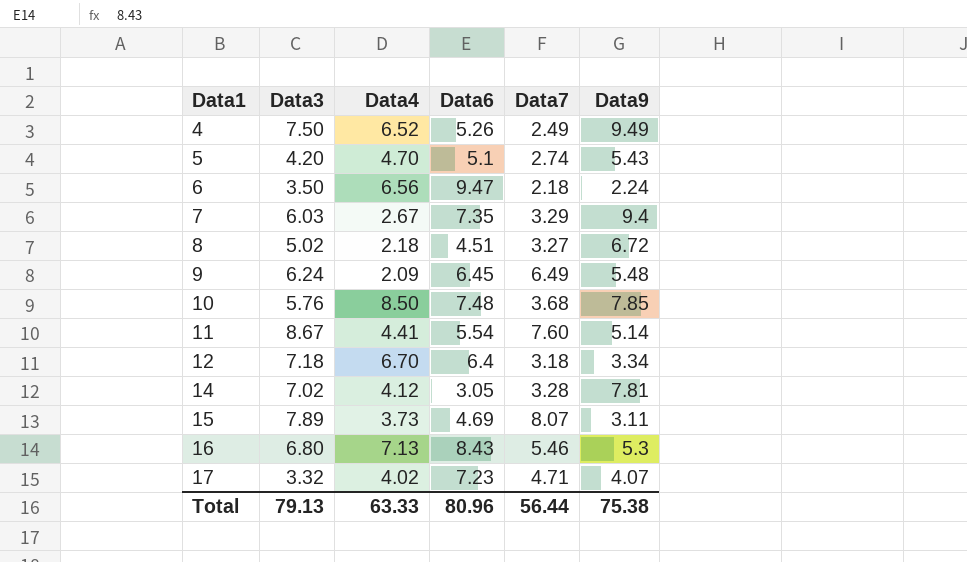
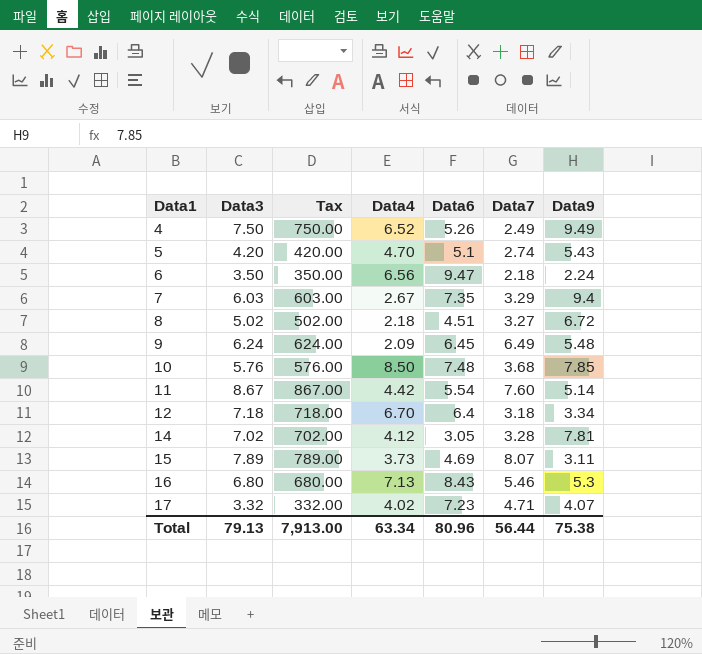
column Tax | formula: none -> [Data3] * 100
11 | Data4: 4.41 -> 4.42
Total | Data4: 63.33 -> 63.34

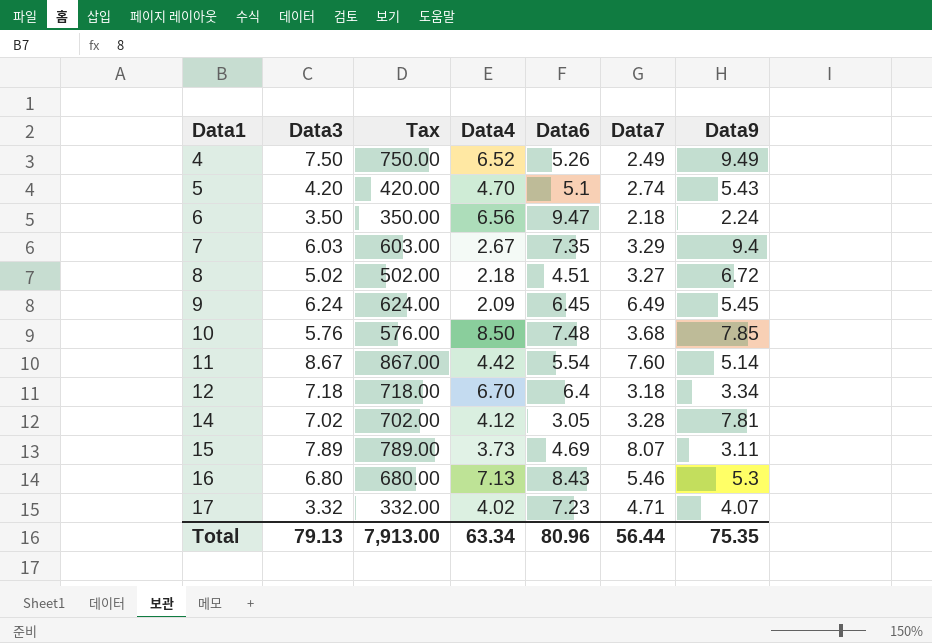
9 | Data9: 5.48 -> 5.45
Total | Data9: 75.38 -> 75.35

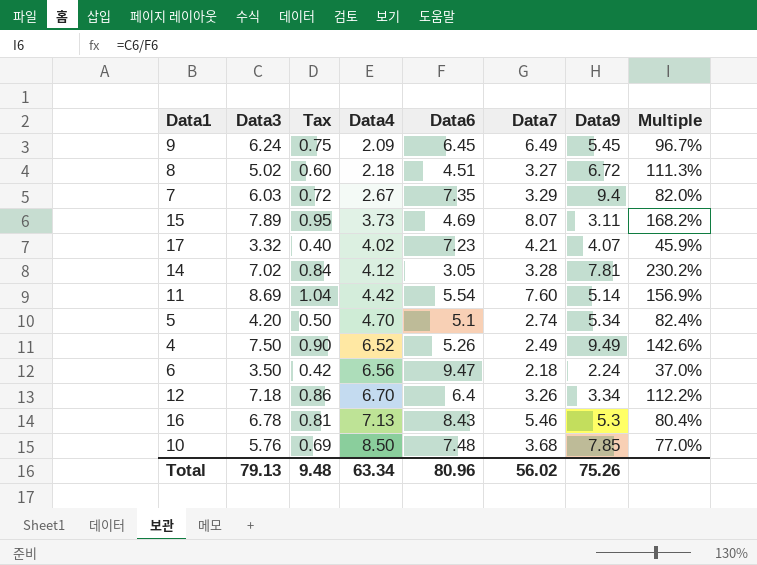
row order: Data1 ascending -> Data4 ascending
column Tax | formula: [Data3] * 100 -> [Data3] * 0.12
column Multiple | formula: none -> [Data3] / [Data6]
17 | Data7: 4.71 -> 4.21
11 | Data3: 8.67 -> 8.69
5 | Data9: 5.43 -> 5.34
12 | Data7: 3.18 -> 3.26
16 | Data3: 6.80 -> 6.78
Total | Tax: 7,913.00 -> 9.48
Total | Data7: 56.44 -> 56.02
Total | Data9: 75.35 -> 75.26

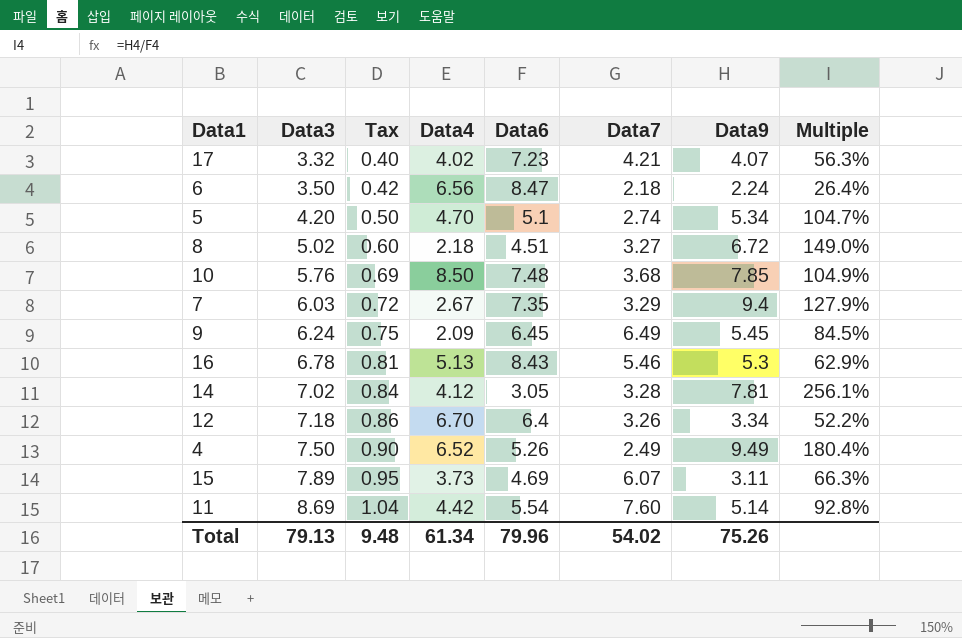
row order: Data4 ascending -> Data3 ascending
column Multiple | formula: [Data3] / [Data6] -> [Data9] / [Data6]
6 | Data6: 9.47 -> 8.47
16 | Data4: 7.13 -> 5.13
15 | Data7: 8.07 -> 6.07
Total | Data4: 63.34 -> 61.34
Total | Data6: 80.96 -> 79.96
Total | Data7: 56.02 -> 54.02

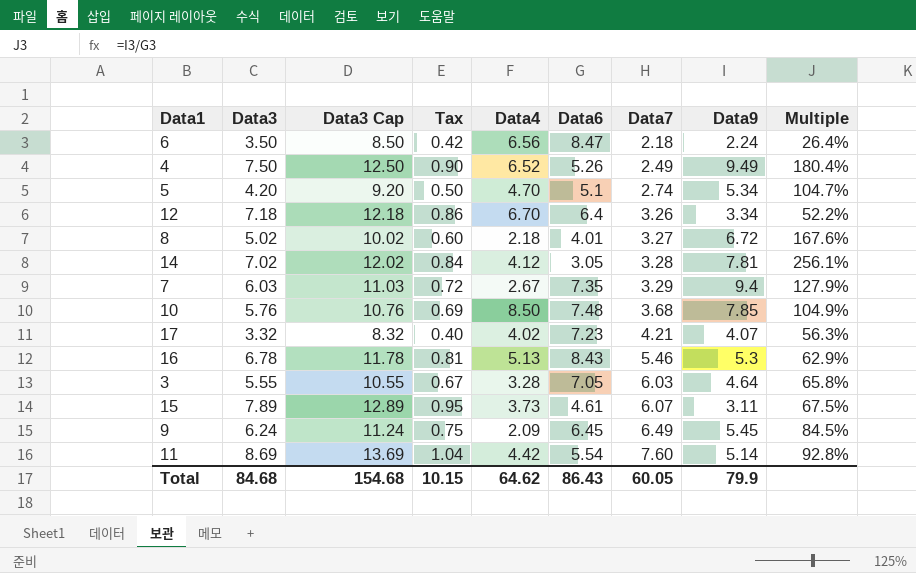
row order: Data3 ascending -> Data7 ascending
column Data3 Cap | formula: none -> [Data3] + 5
8 | Data6: 4.51 -> 4.01
8 | Multiple: 149.0% -> 167.6%
row 3: none -> 5.55 | 10.55 | 0.67 | 3.28 | 7.05 | 6.03 | 4.64 | 65.8%
15 | Data6: 4.69 -> 4.61
15 | Multiple: 66.3% -> 67.5%
Total | Data3: 79.13 -> 84.68
Total | Tax: 9.48 -> 10.15
Total | Data4: 61.34 -> 64.62
Total | Data6: 79.96 -> 86.43
Total | Data7: 54.02 -> 60.05
Total | Data9: 75.26 -> 79.9

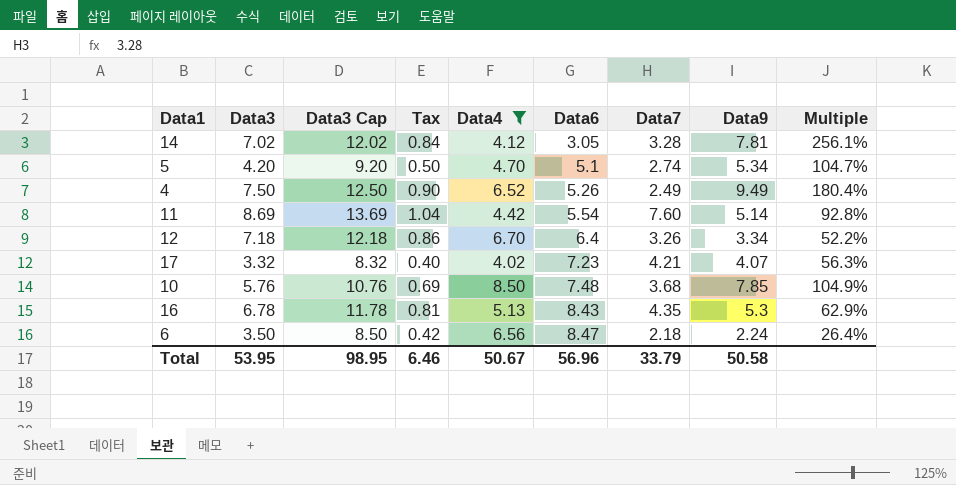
filter: none -> Data4 >= 4.02
row order: Data7 ascending -> Data6 ascending
16 | Data7: 5.46 -> 4.35
Total | Data3: 84.68 -> 53.95
Total | Data3 Cap: 154.68 -> 98.95
Total | Tax: 10.15 -> 6.46
Total | Data4: 64.62 -> 50.67
Total | Data6: 86.43 -> 56.96
Total | Data7: 60.05 -> 33.79
Total | Data9: 79.9 -> 50.58

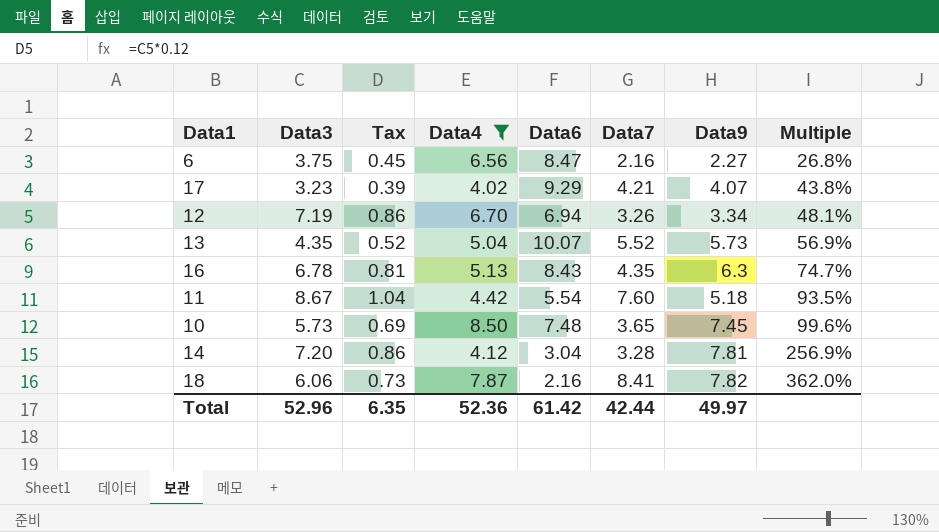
row order: Data6 ascending -> Multiple ascending
column Data3 Cap | formula: [Data3] + 5 -> none
row 5: 4.20 | 9.20 | 0.50 | 4.70 | 5.1 | 2.74 | 5.34 | 104.7% -> none
row 4: 7.50 | 12.50 | 0.90 | 6.52 | 5.26 | 2.49 | 9.49 | 180.4% -> none
6 | Data3: 3.50 -> 3.75
6 | Tax: 0.42 -> 0.45
6 | Data7: 2.18 -> 2.16
6 | Data9: 2.24 -> 2.27
6 | Multiple: 26.4% -> 26.8%
17 | Data3: 3.32 -> 3.23
17 | Tax: 0.40 -> 0.39
17 | Data6: 7.23 -> 9.29
17 | Multiple: 56.3% -> 43.8%
12 | Data3: 7.18 -> 7.19
12 | Data6: 6.4 -> 6.94
12 | Multiple: 52.2% -> 48.1%
row 13: none -> 4.35 | 0.52 | 5.04 | 10.07 | 5.52 | 5.73 | 56.9%
16 | Data9: 5.3 -> 6.3
16 | Multiple: 62.9% -> 74.7%
11 | Data3: 8.69 -> 8.67
11 | Data9: 5.14 -> 5.18
11 | Multiple: 92.8% -> 93.5%
10 | Data3: 5.76 -> 5.73
10 | Data7: 3.68 -> 3.65
10 | Data9: 7.85 -> 7.45
10 | Multiple: 104.9% -> 99.6%
14 | Data3: 7.02 -> 7.20
14 | Tax: 0.84 -> 0.86
14 | Data6: 3.05 -> 3.04
14 | Multiple: 256.1% -> 256.9%
row 18: none -> 6.06 | 0.73 | 7.87 | 2.16 | 8.41 | 7.82 | 362.0%
Total | Data3: 53.95 -> 52.96
Total | Tax: 6.46 -> 6.35
Total | Data4: 50.67 -> 52.36
Total | Data6: 56.96 -> 61.42
Total | Data7: 33.79 -> 42.44
Total | Data9: 50.58 -> 49.97

